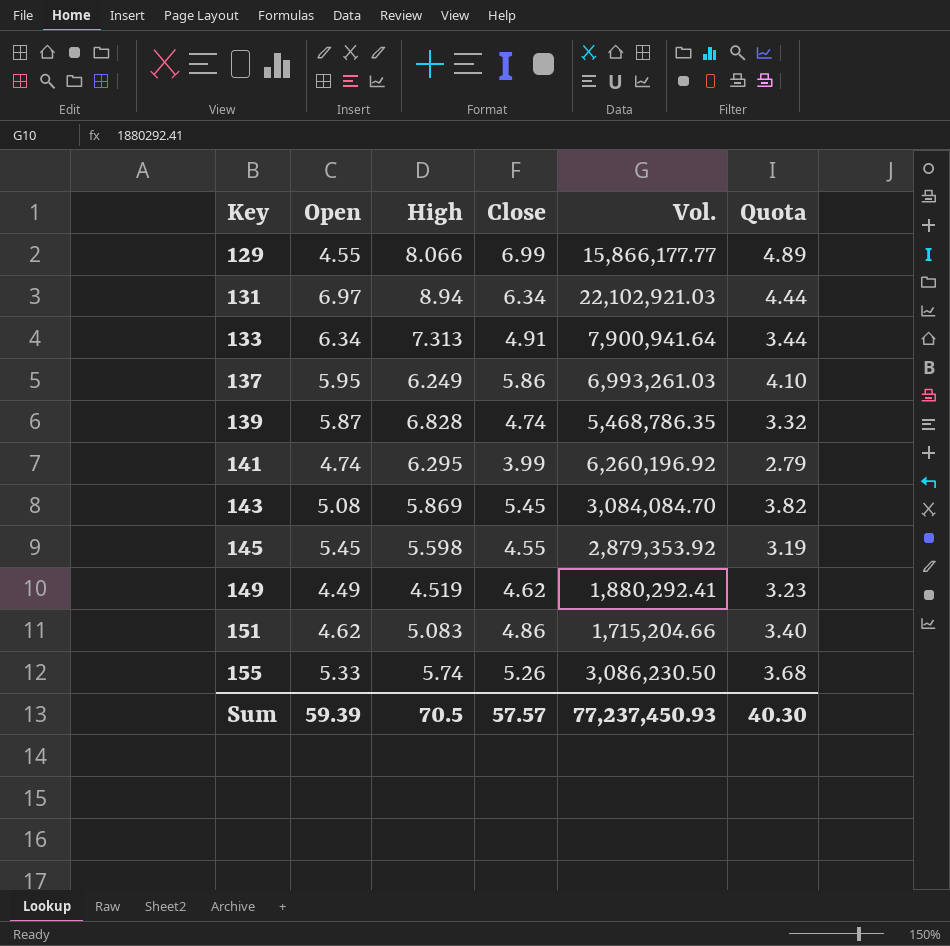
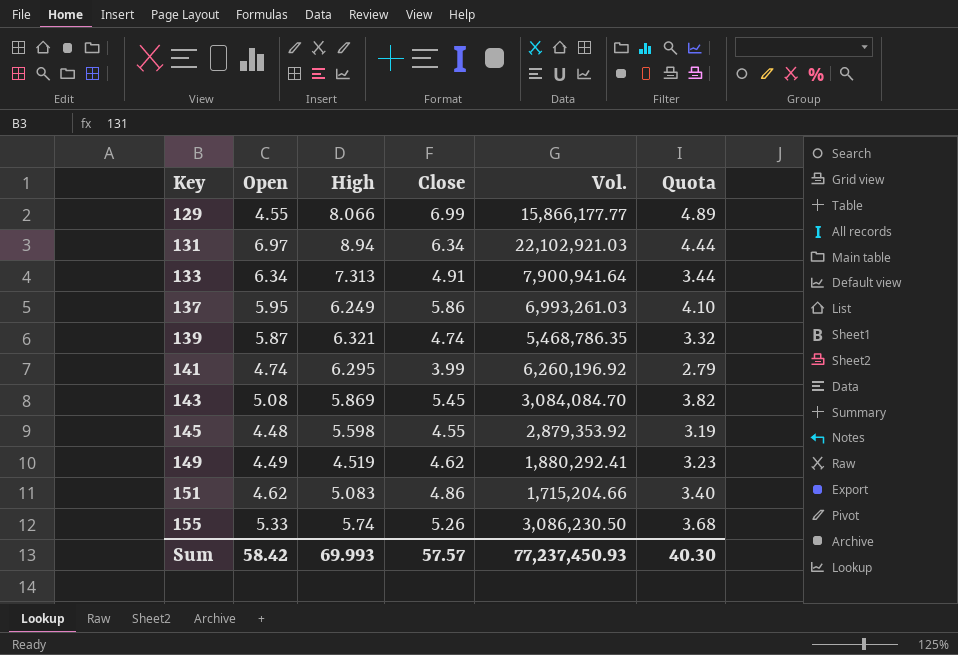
139 | High: 6.828 -> 6.321
145 | Open: 5.45 -> 4.48
Sum | Open: 59.39 -> 58.42
Sum | High: 70.5 -> 69.993

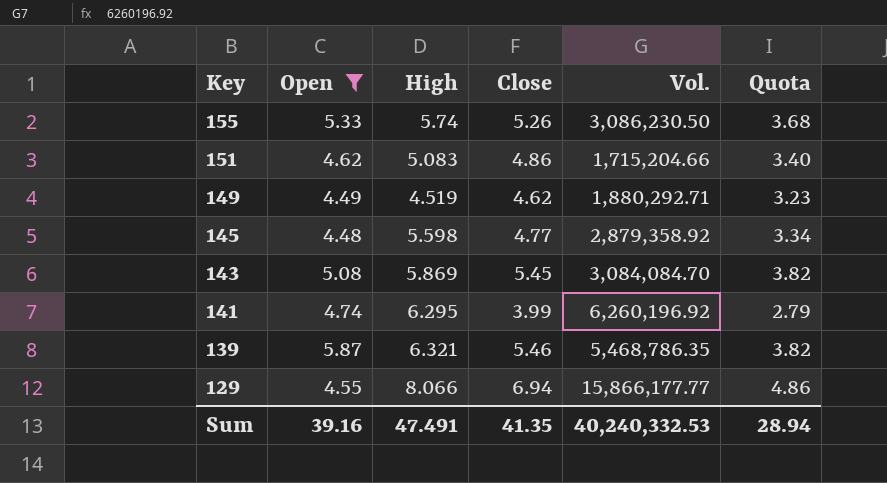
filter: none -> Open <= 5.87
row order: Key ascending -> Key descending
149 | Vol.: 1,880,292.41 -> 1,880,292.71
145 | Close: 4.55 -> 4.77
145 | Vol.: 2,879,353.92 -> 2,879,358.92
145 | Quota: 3.19 -> 3.34
139 | Close: 4.74 -> 5.46
139 | Quota: 3.32 -> 3.82
129 | Close: 6.99 -> 6.94
129 | Quota: 4.89 -> 4.86
Sum | Open: 58.42 -> 39.16
Sum | High: 69.993 -> 47.491
Sum | Close: 57.57 -> 41.35
Sum | Vol.: 77,237,450.93 -> 40,240,332.53
Sum | Quota: 40.30 -> 28.94

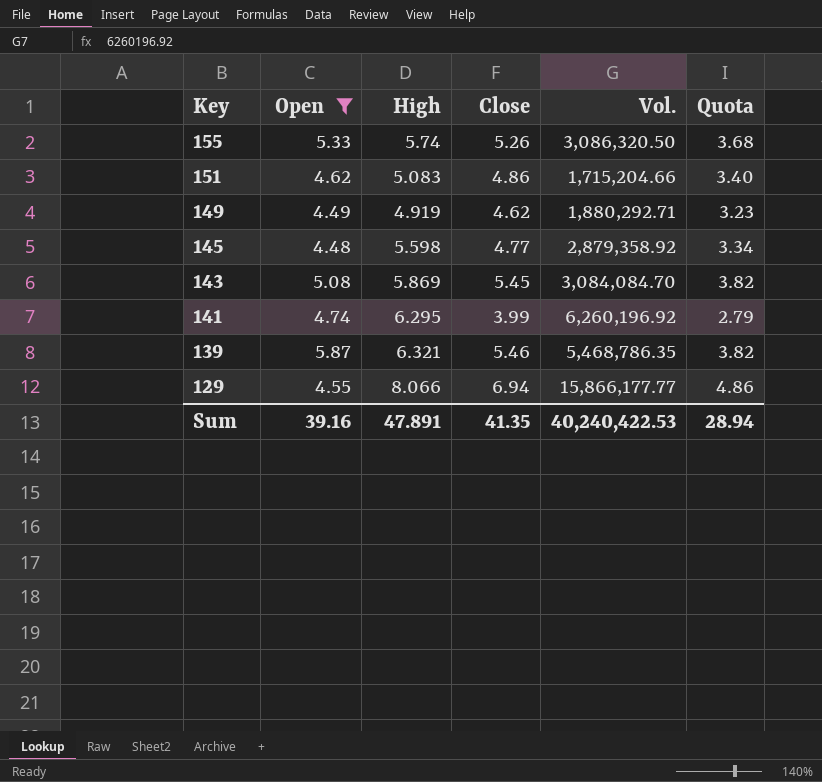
155 | Vol.: 3,086,230.50 -> 3,086,320.50
149 | High: 4.519 -> 4.919
Sum | High: 47.491 -> 47.891
Sum | Vol.: 40,240,332.53 -> 40,240,422.53

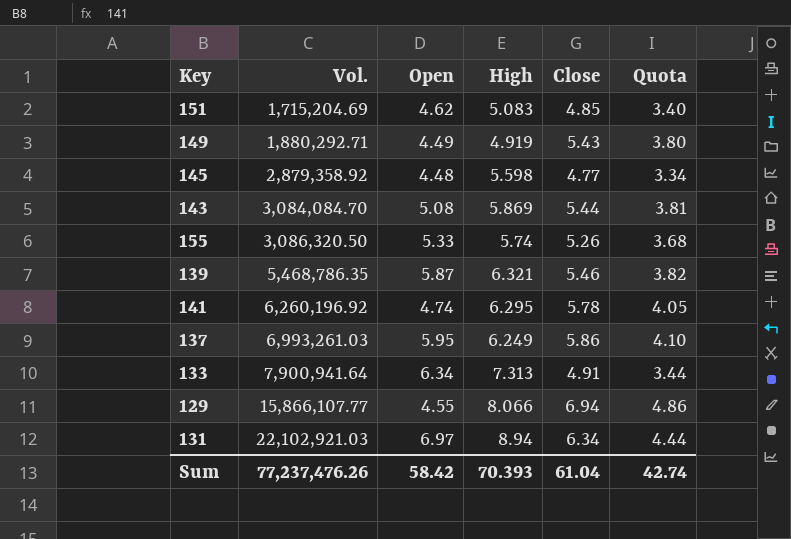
filter: Open <= 5.87 -> none
row order: Key descending -> Vol. ascending
column Vol. | position: 5 -> 2
151 | Vol.: 1,715,204.66 -> 1,715,204.69
151 | Close: 4.86 -> 4.85
149 | Close: 4.62 -> 5.43
149 | Quota: 3.23 -> 3.80
143 | Close: 5.45 -> 5.44
143 | Quota: 3.82 -> 3.81
141 | Close: 3.99 -> 5.78
141 | Quota: 2.79 -> 4.05
129 | Vol.: 15,866,177.77 -> 15,866,107.77
Sum | Vol.: 40,240,422.53 -> 77,237,476.26
Sum | Open: 39.16 -> 58.42
Sum | High: 47.891 -> 70.393
Sum | Close: 41.35 -> 61.04
Sum | Quota: 28.94 -> 42.74

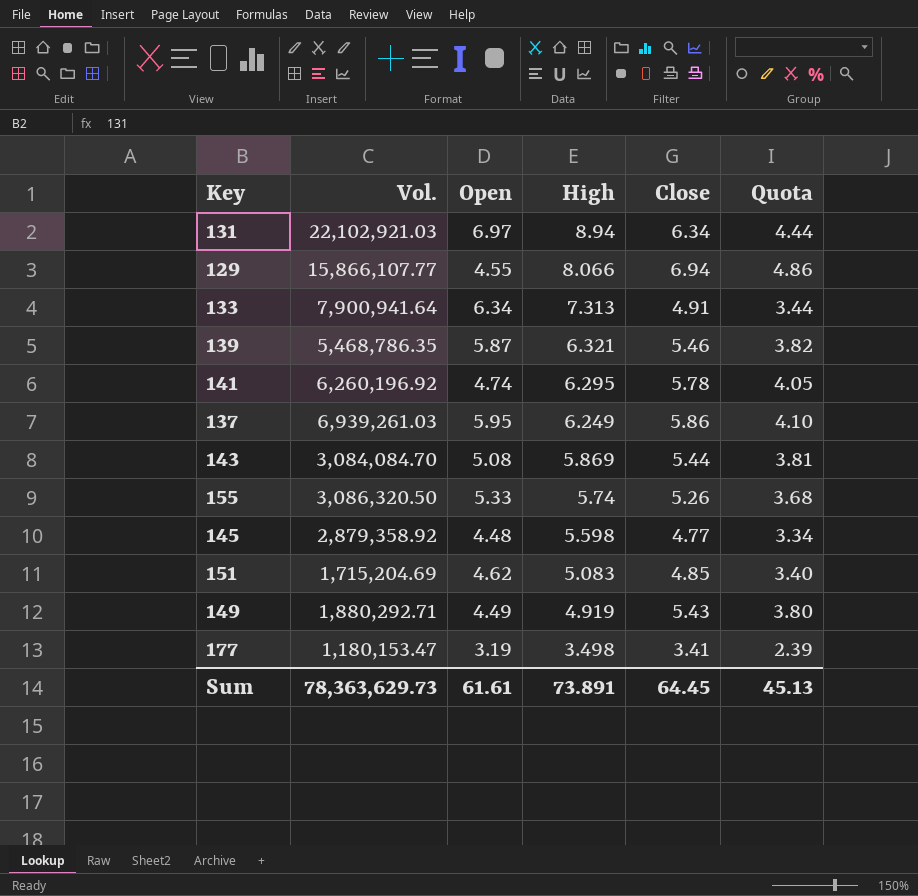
row order: Vol. ascending -> High descending
137 | Vol.: 6,993,261.03 -> 6,939,261.03
row 177: none -> 1,180,153.47 | 3.19 | 3.498 | 3.41 | 2.39
Sum | Vol.: 77,237,476.26 -> 78,363,629.73
Sum | Open: 58.42 -> 61.61
Sum | High: 70.393 -> 73.891
Sum | Close: 61.04 -> 64.45
Sum | Quota: 42.74 -> 45.13

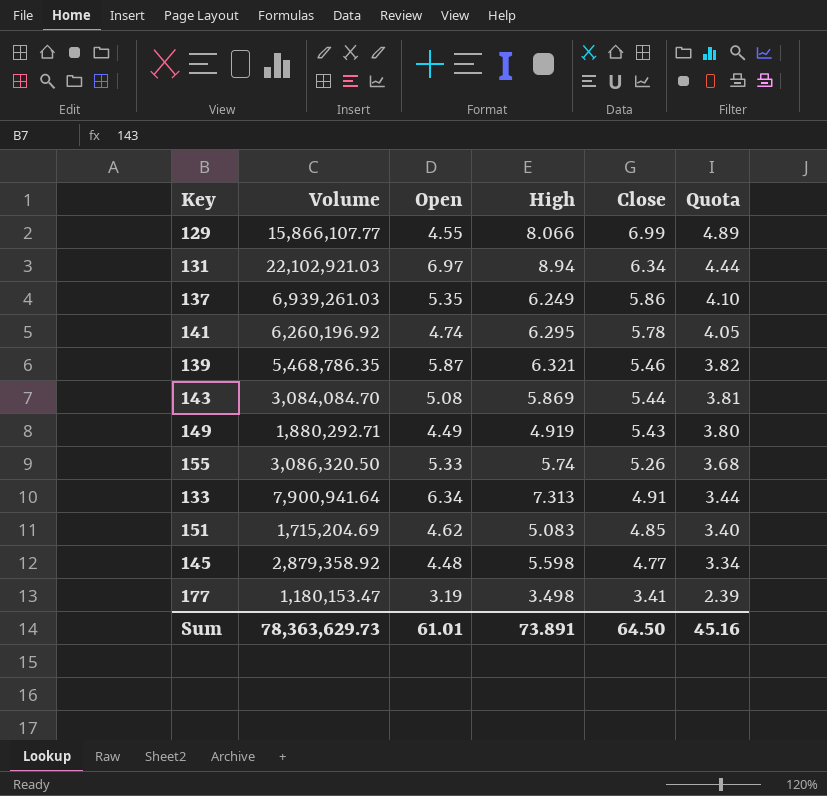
row order: High descending -> Close descending
column name: Vol. -> Volume
129 | Close: 6.94 -> 6.99
129 | Quota: 4.86 -> 4.89
137 | Open: 5.95 -> 5.35
Sum | Open: 61.61 -> 61.01
Sum | Close: 64.45 -> 64.50
Sum | Quota: 45.13 -> 45.16

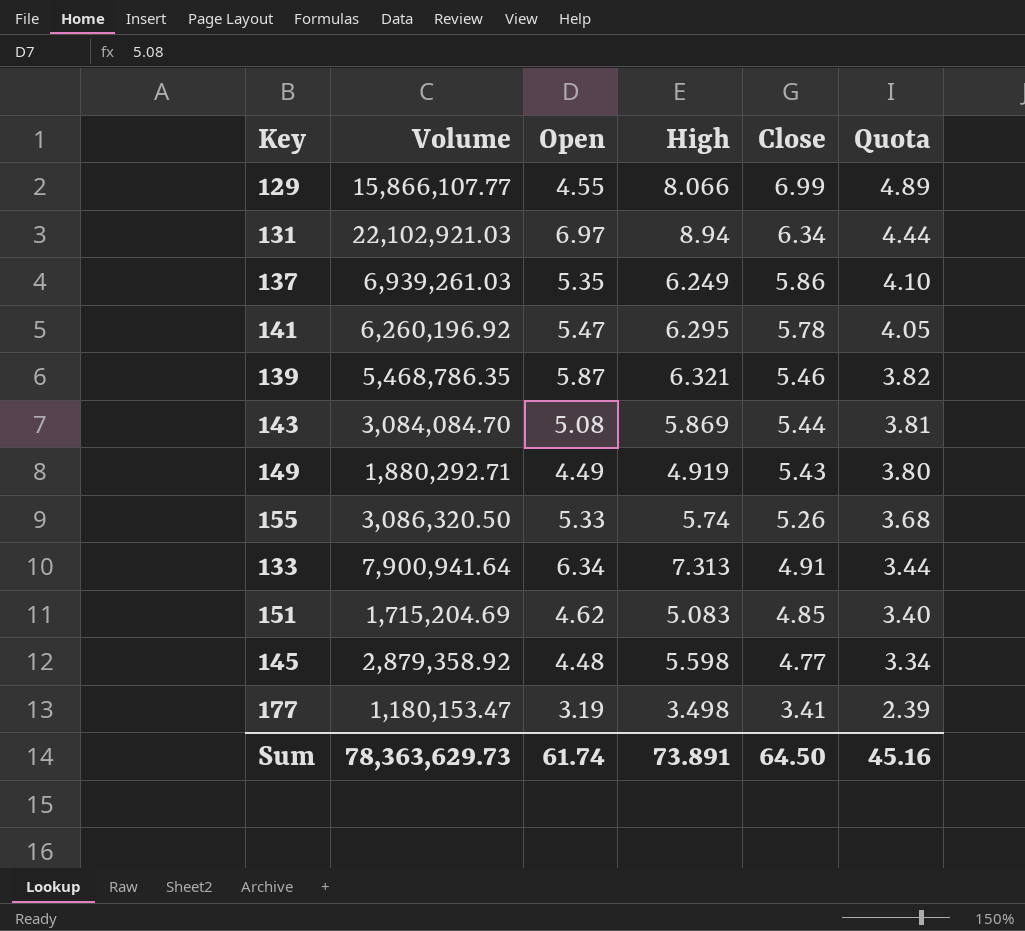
141 | Open: 4.74 -> 5.47
Sum | Open: 61.01 -> 61.74

